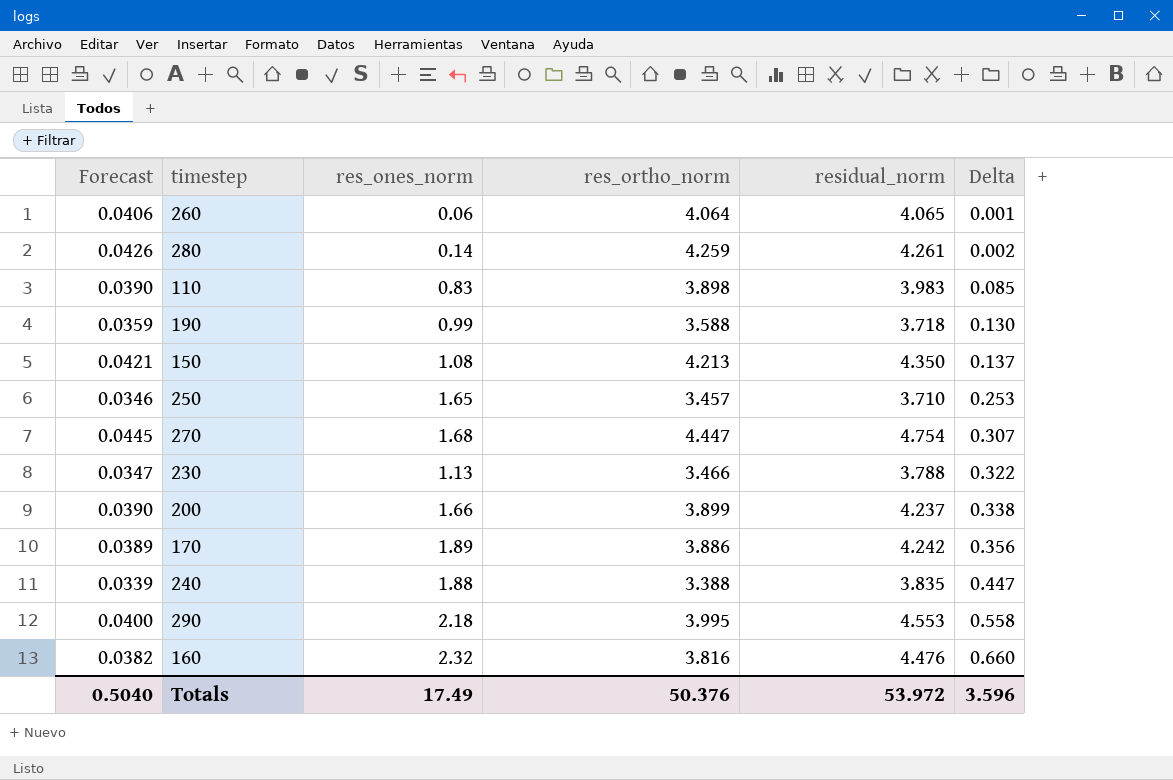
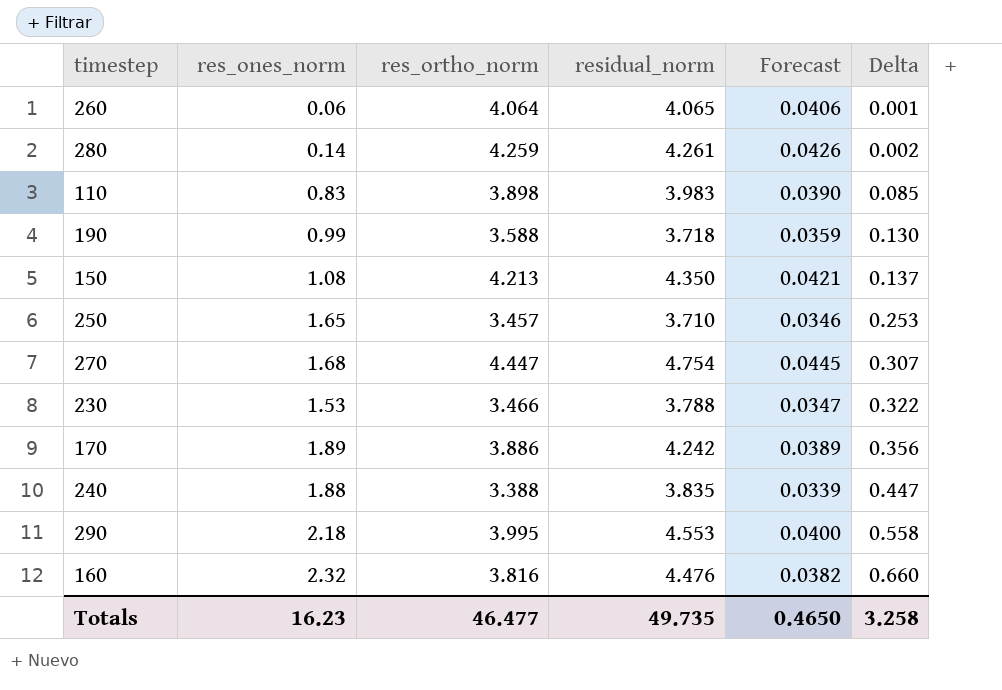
column Forecast | position: 1 -> 5
row 200: 0.0390 | 1.66 | 3.899 | 4.237 | 0.338 -> none
230 | res_ones_norm: 1.13 -> 1.53
Totals | res_ones_norm: 17.49 -> 16.23
Totals | res_ortho_norm: 50.376 -> 46.477
Totals | residual_norm: 53.972 -> 49.735
Totals | Forecast: 0.5040 -> 0.4650
Totals | Delta: 3.596 -> 3.258

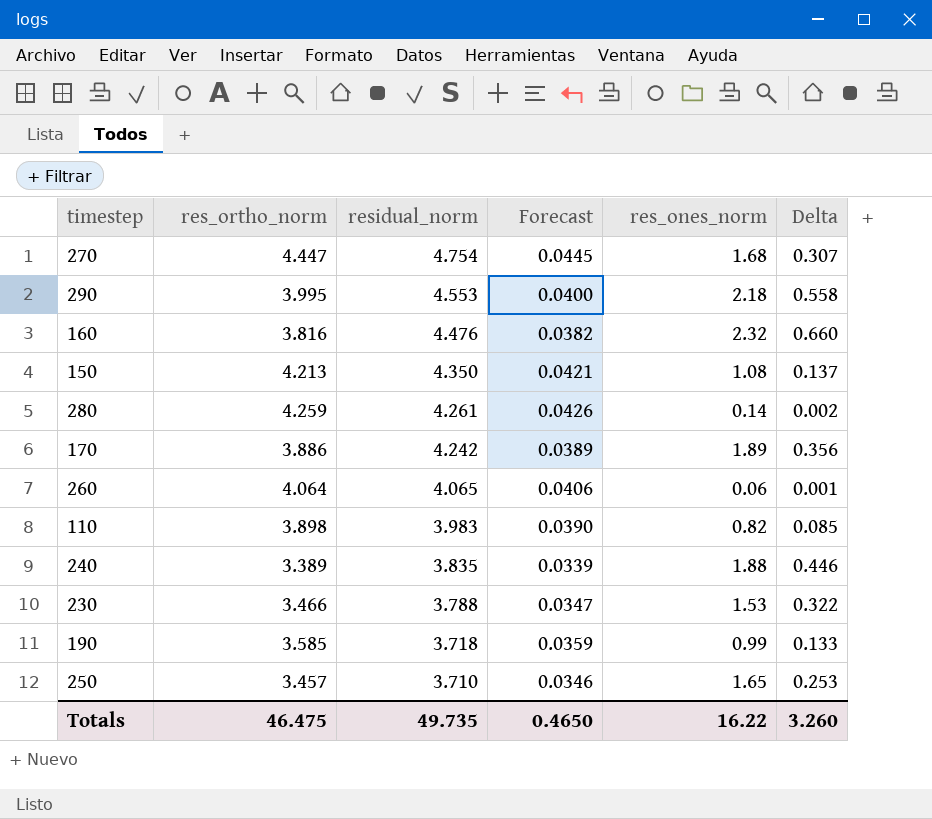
row order: Delta ascending -> residual_norm descending
column res_ones_norm | position: 2 -> 5
110 | res_ones_norm: 0.83 -> 0.82
240 | res_ortho_norm: 3.388 -> 3.389
240 | Delta: 0.447 -> 0.446
190 | res_ortho_norm: 3.588 -> 3.585
190 | Delta: 0.130 -> 0.133
Totals | res_ortho_norm: 46.477 -> 46.475
Totals | res_ones_norm: 16.23 -> 16.22
Totals | Delta: 3.258 -> 3.260

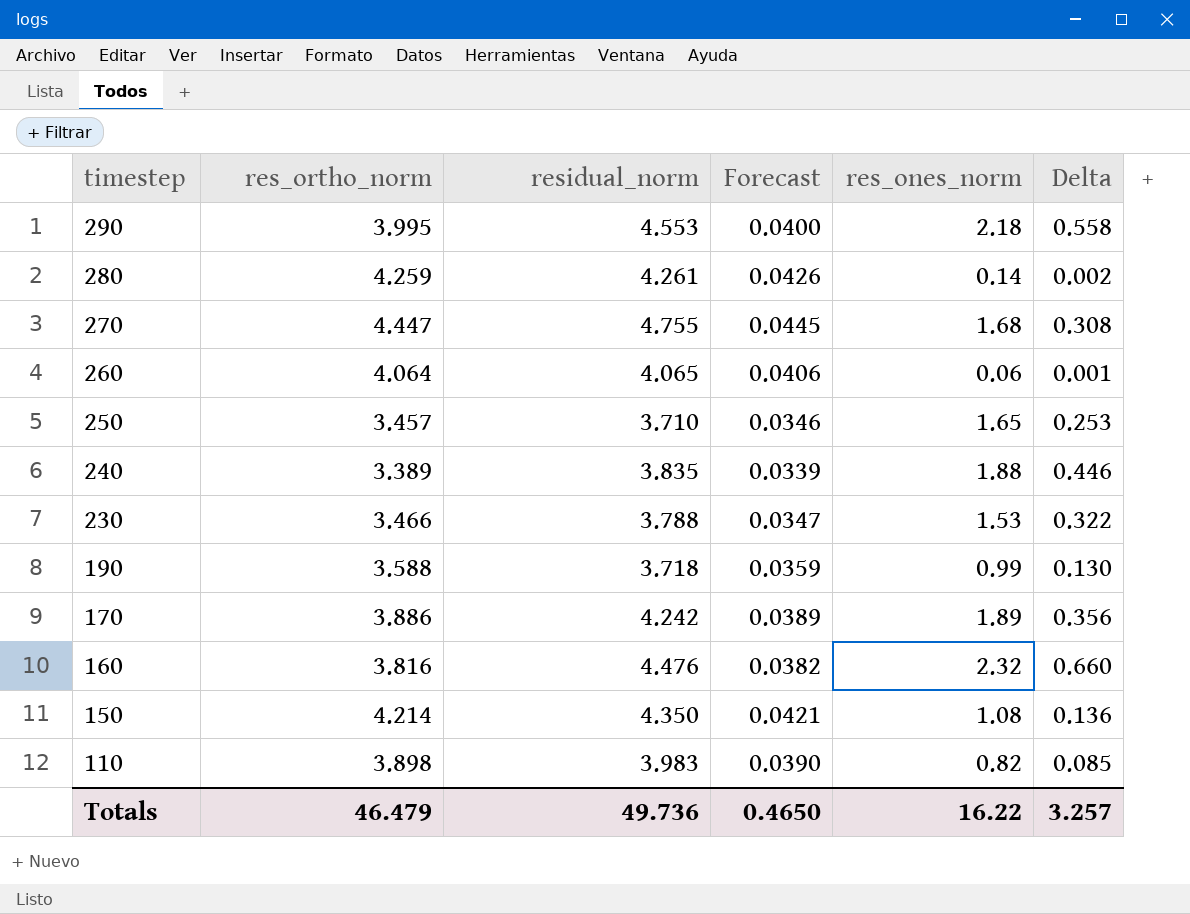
row order: residual_norm descending -> timestep descending
270 | residual_norm: 4.754 -> 4.755
270 | Delta: 0.307 -> 0.308
190 | res_ortho_norm: 3.585 -> 3.588
190 | Delta: 0.133 -> 0.130
150 | res_ortho_norm: 4.213 -> 4.214
150 | Delta: 0.137 -> 0.136
Totals | res_ortho_norm: 46.475 -> 46.479
Totals | residual_norm: 49.735 -> 49.736
Totals | Delta: 3.260 -> 3.257

